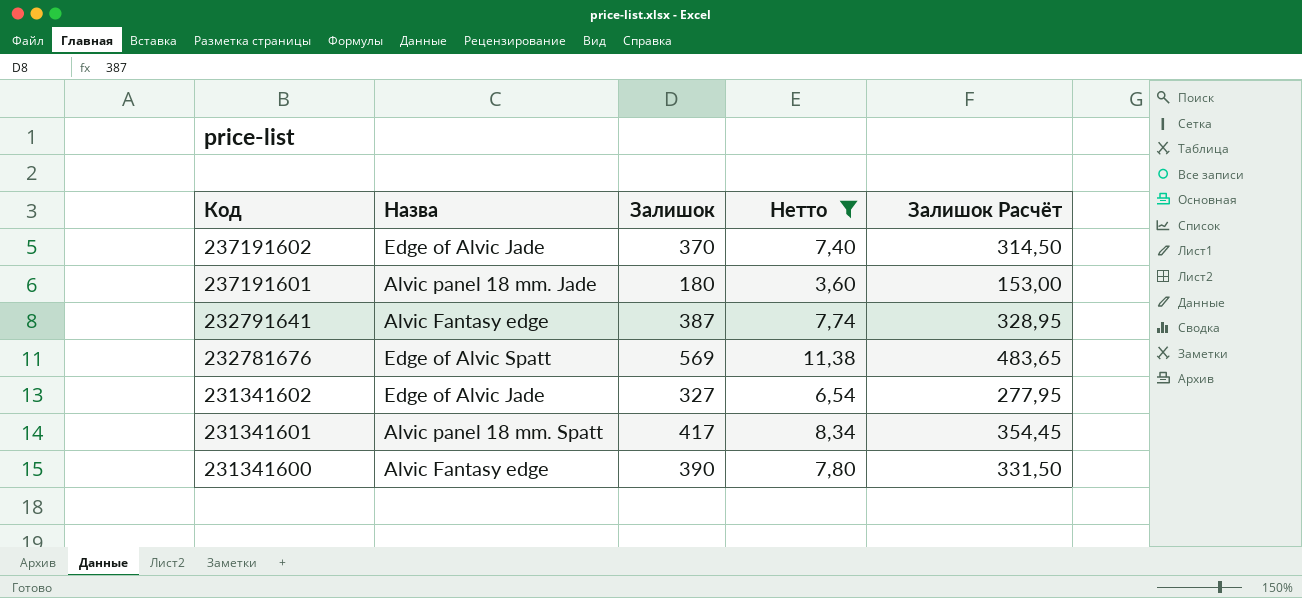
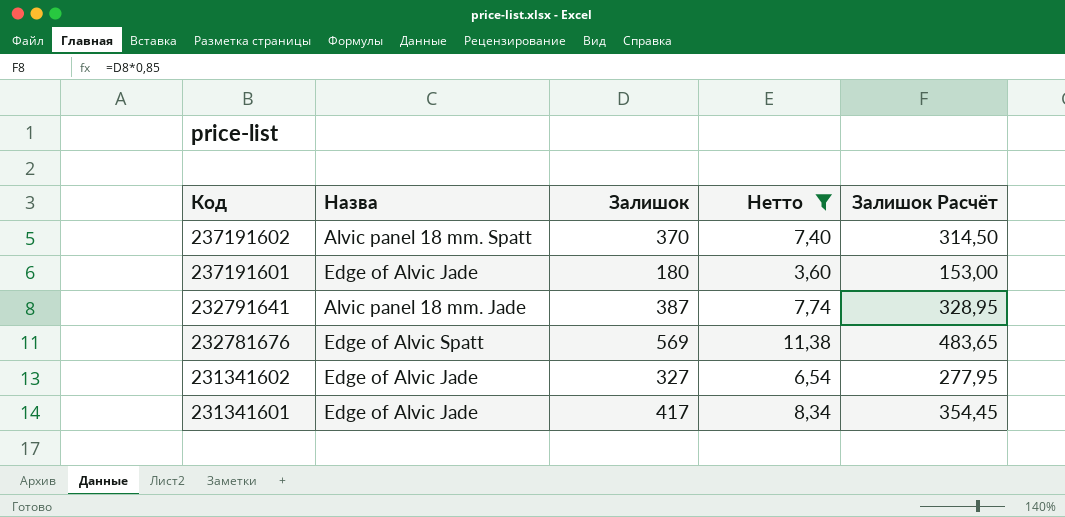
row 231341600: Alvic Fantasy edge | 390 | 7,80 | 331,50 -> none
237191602 | Назва: Edge of Alvic Jade -> Alvic panel 18 mm. Spatt
237191601 | Назва: Alvic panel 18 mm. Jade -> Edge of Alvic Jade
232791641 | Назва: Alvic Fantasy edge -> Alvic panel 18 mm. Jade
231341601 | Назва: Alvic panel 18 mm. Spatt -> Edge of Alvic Jade

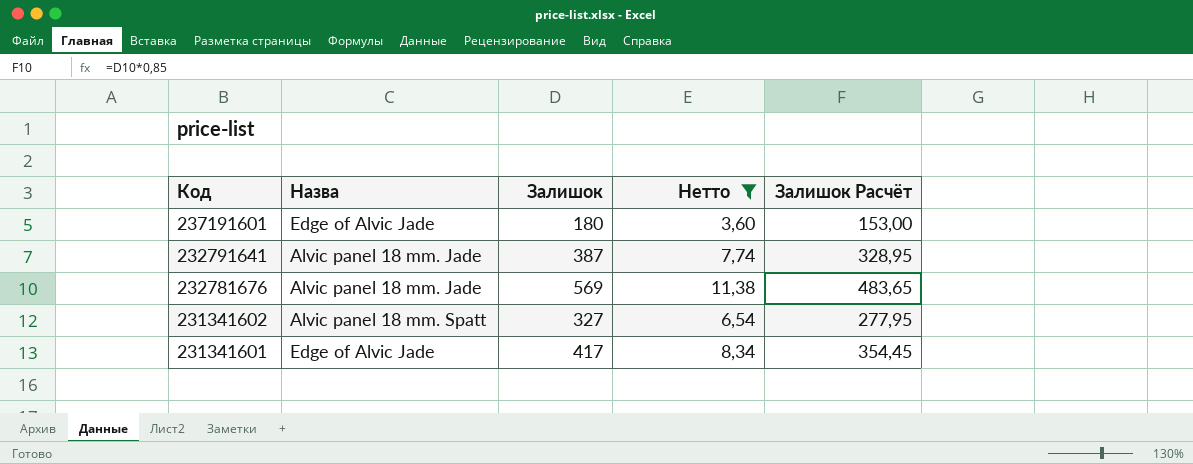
row 237191602: Alvic panel 18 mm. Spatt | 370 | 7,40 | 314,50 -> none
232781676 | Назва: Edge of Alvic Spatt -> Alvic panel 18 mm. Jade
231341602 | Назва: Edge of Alvic Jade -> Alvic panel 18 mm. Spatt

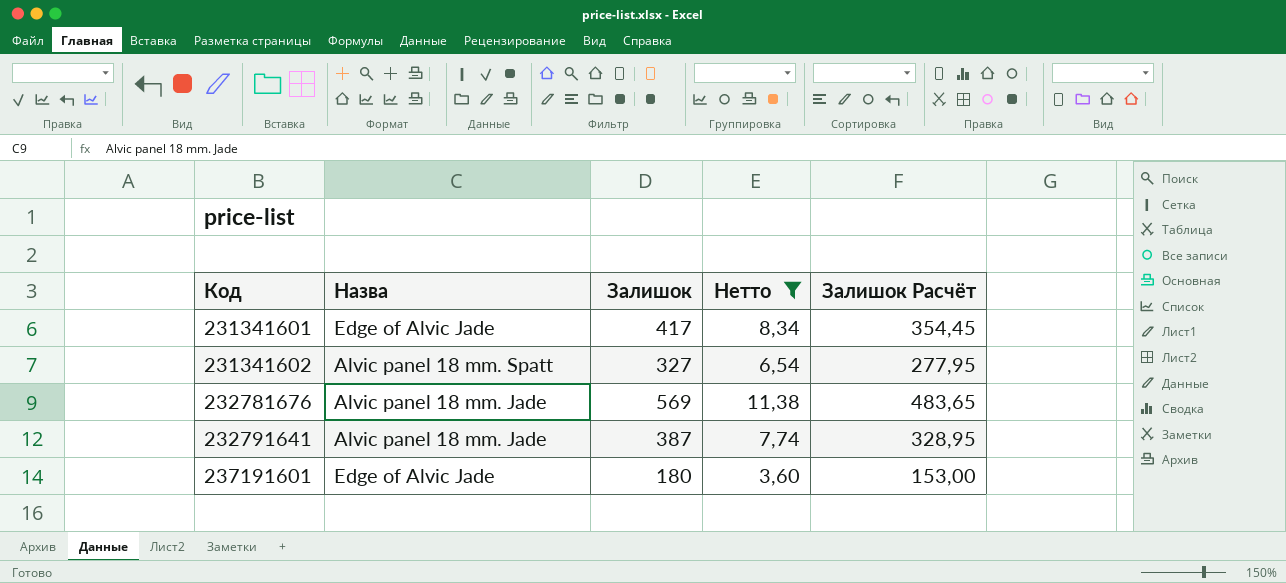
row order: Код descending -> Код ascending

